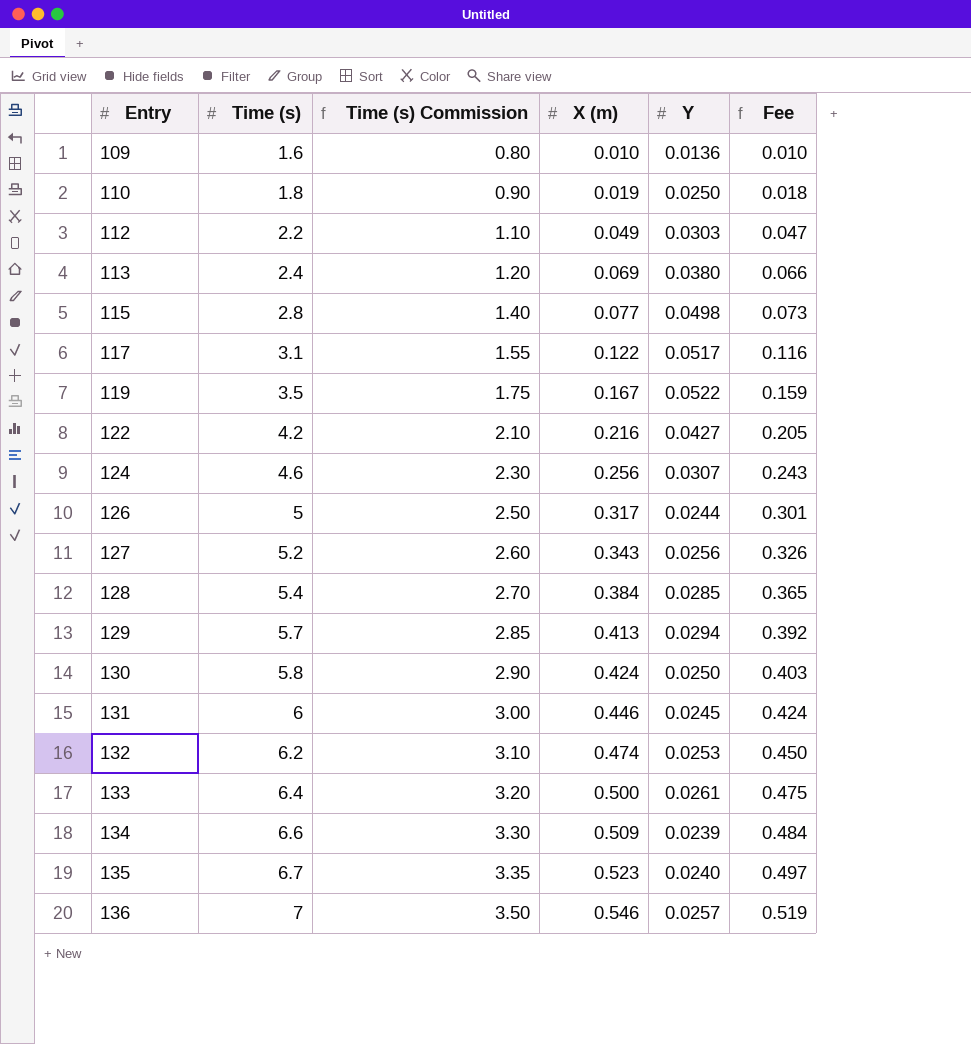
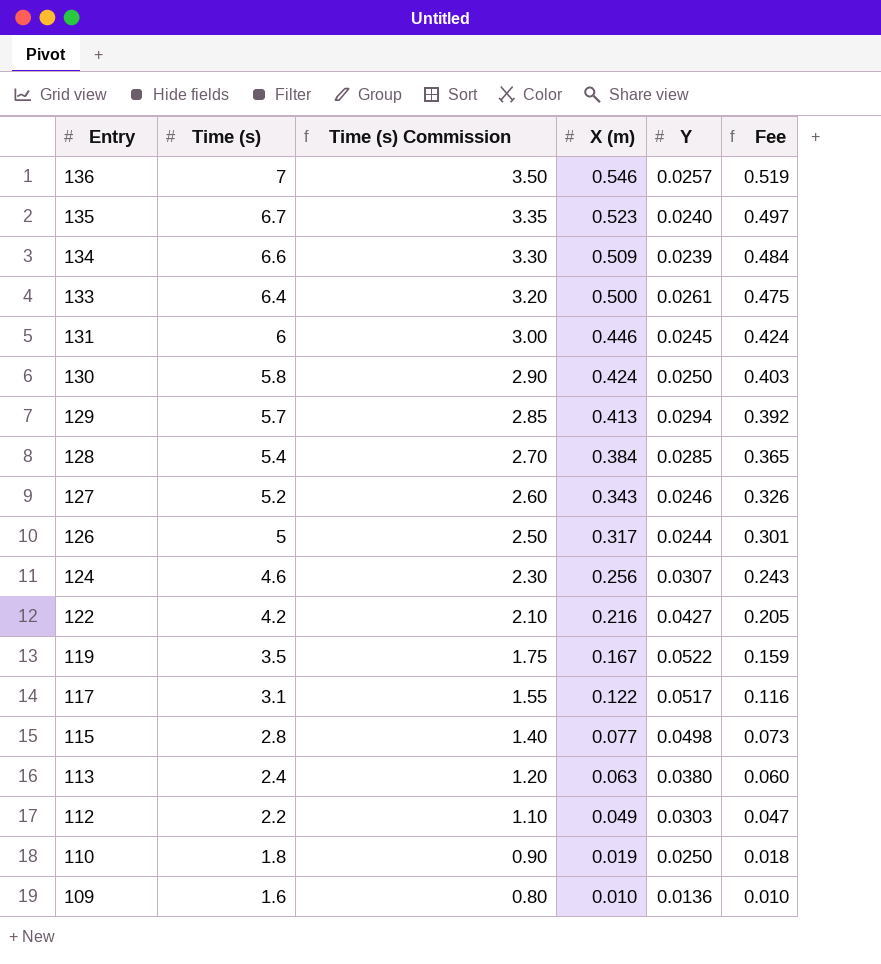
row order: Entry ascending -> Entry descending
row 132: 6.2 | 3.10 | 0.474 | 0.0253 | 0.450 -> none
127 | Y: 0.0256 -> 0.0246
113 | X (m): 0.069 -> 0.063
113 | Fee: 0.066 -> 0.060

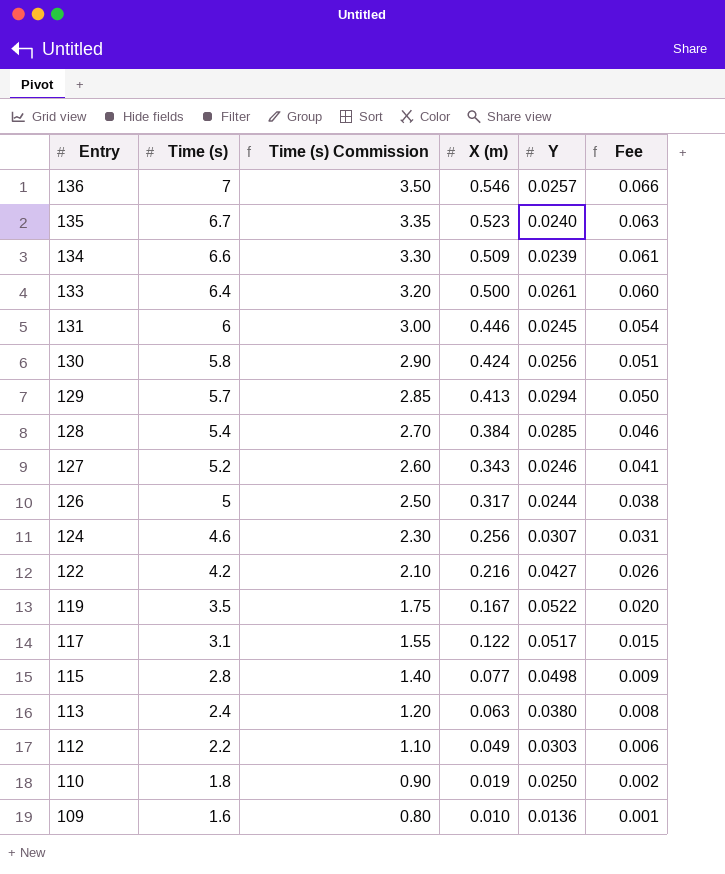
column Fee | formula: [X (m)] * 0.95 -> [X (m)] * 0.12
130 | Y: 0.0250 -> 0.0256

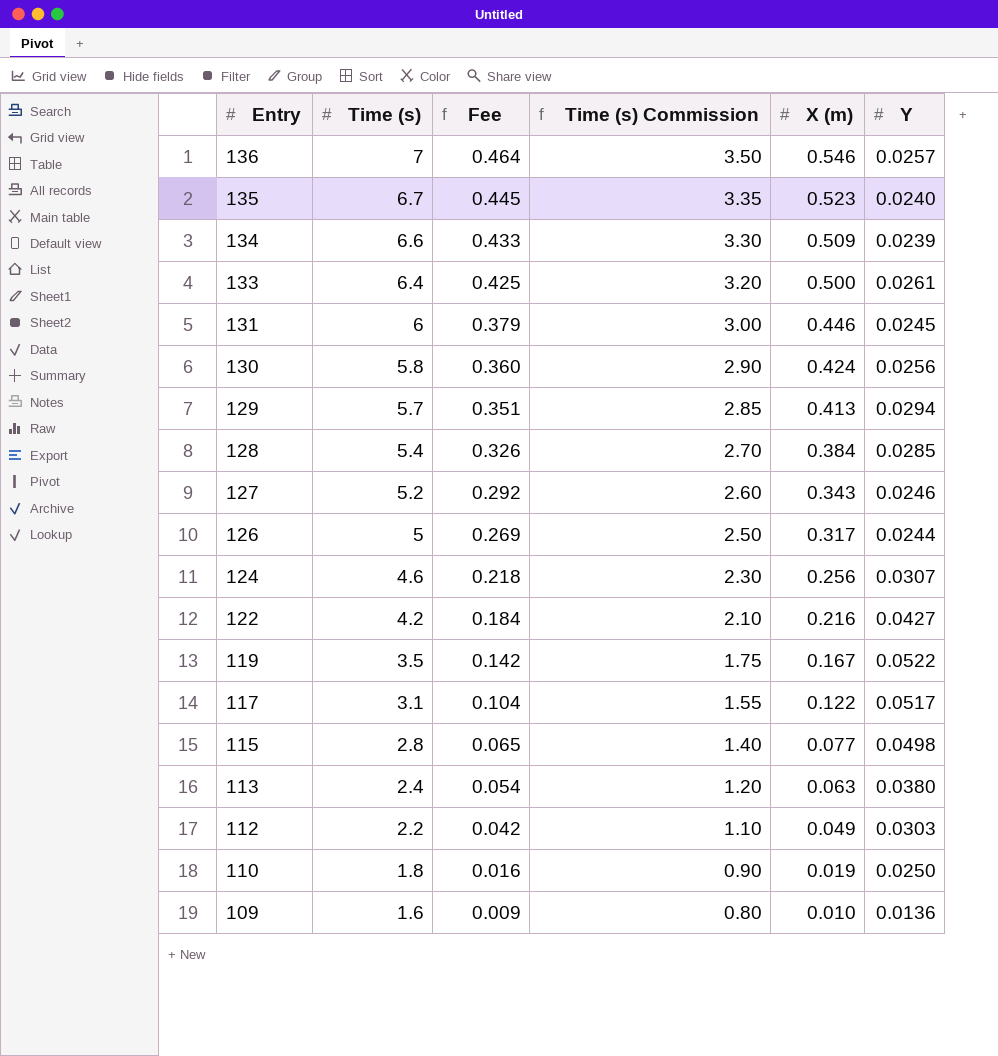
column Fee | formula: [X (m)] * 0.12 -> [X (m)] * 0.85
column Fee | position: 6 -> 3

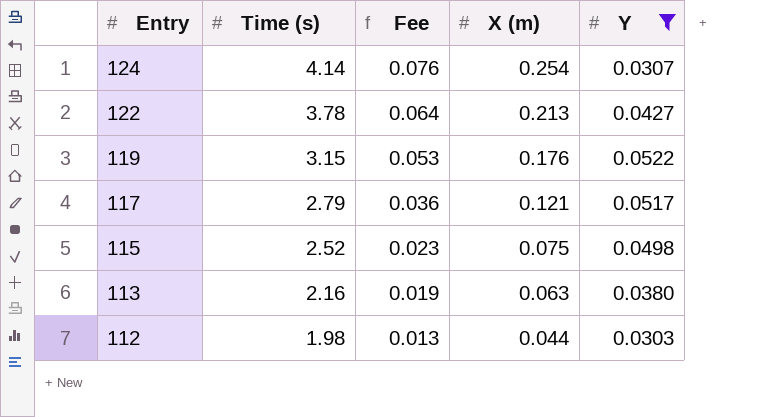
filter: none -> Y >= 0.0303
column Time (s) Commission | formula: [Time (s)] * 0.5 -> none
column Fee | formula: [X (m)] * 0.85 -> [X (m)] * 0.3
124 | Time (s): 4.6 -> 4.14
124 | X (m): 0.256 -> 0.254
122 | Time (s): 4.2 -> 3.78
122 | X (m): 0.216 -> 0.213
119 | Time (s): 3.5 -> 3.15
119 | X (m): 0.167 -> 0.176
117 | Time (s): 3.1 -> 2.79
117 | X (m): 0.122 -> 0.121
115 | Time (s): 2.8 -> 2.52
115 | X (m): 0.077 -> 0.075
113 | Time (s): 2.4 -> 2.16
112 | Time (s): 2.2 -> 1.98
112 | X (m): 0.049 -> 0.044

